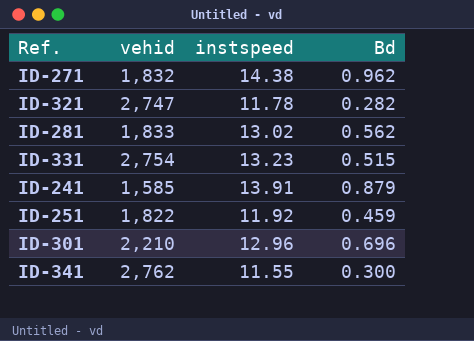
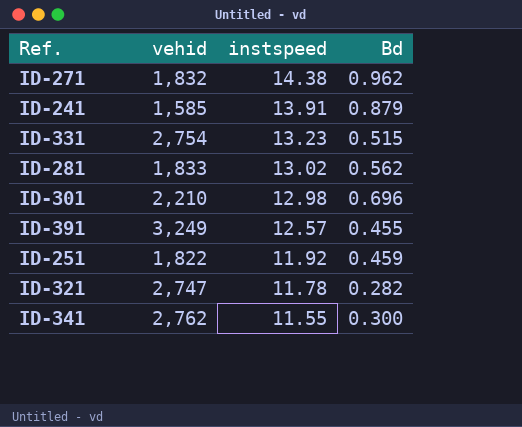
row order: none -> instspeed descending
ID-301 | instspeed: 12.96 -> 12.98
row ID-391: none -> 3,249 | 12.57 | 0.455

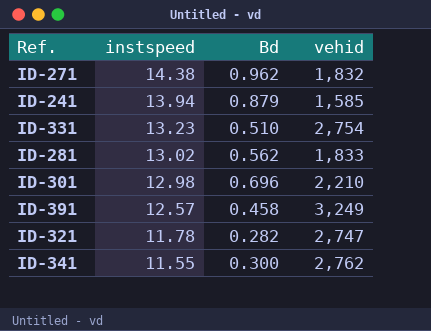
column vehid | position: 2 -> 4
row ID-251: 1,822 | 11.92 | 0.459 -> none
ID-241 | instspeed: 13.91 -> 13.94
ID-331 | Bd: 0.515 -> 0.510
ID-391 | Bd: 0.455 -> 0.458

